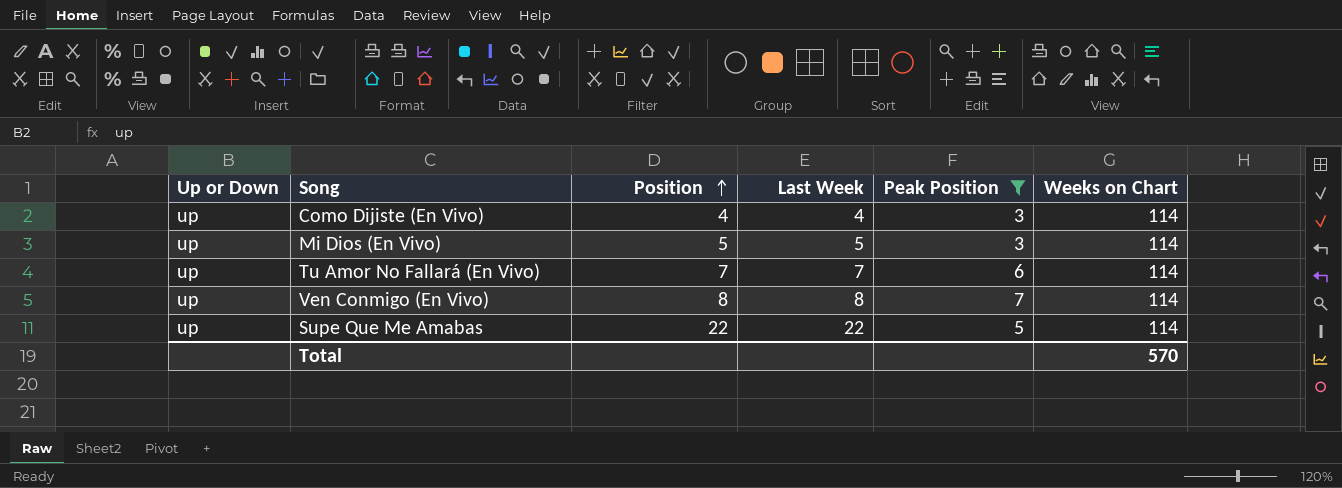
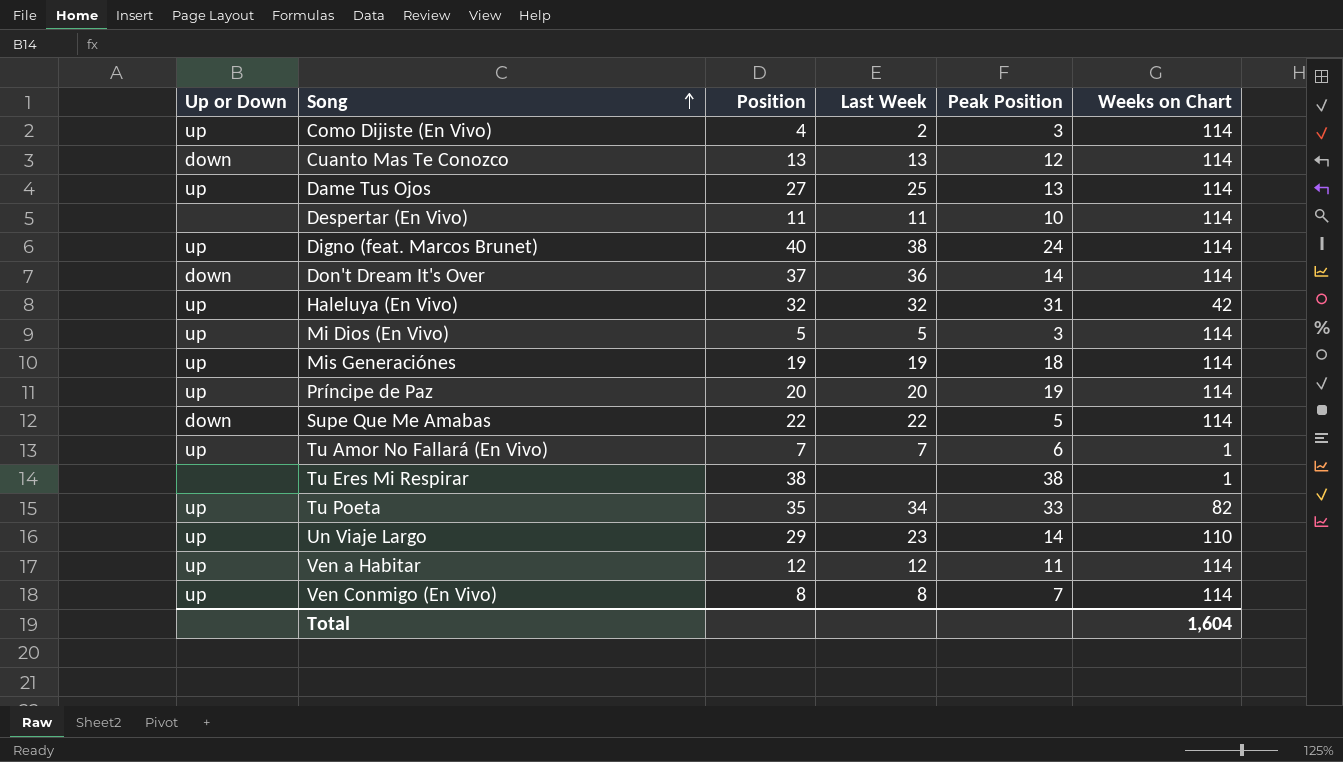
filter: Peak Position <= 7 -> none
row order: Position ascending -> Song ascending
Como Dijiste (En Vivo) | Last Week: 4 -> 2
Supe Que Me Amabas | Up or Down: up -> down
Tu Amor No Fallará (En Vivo) | Weeks on Chart: 114 -> 1
Total | Weeks on Chart: 570 -> 1,604

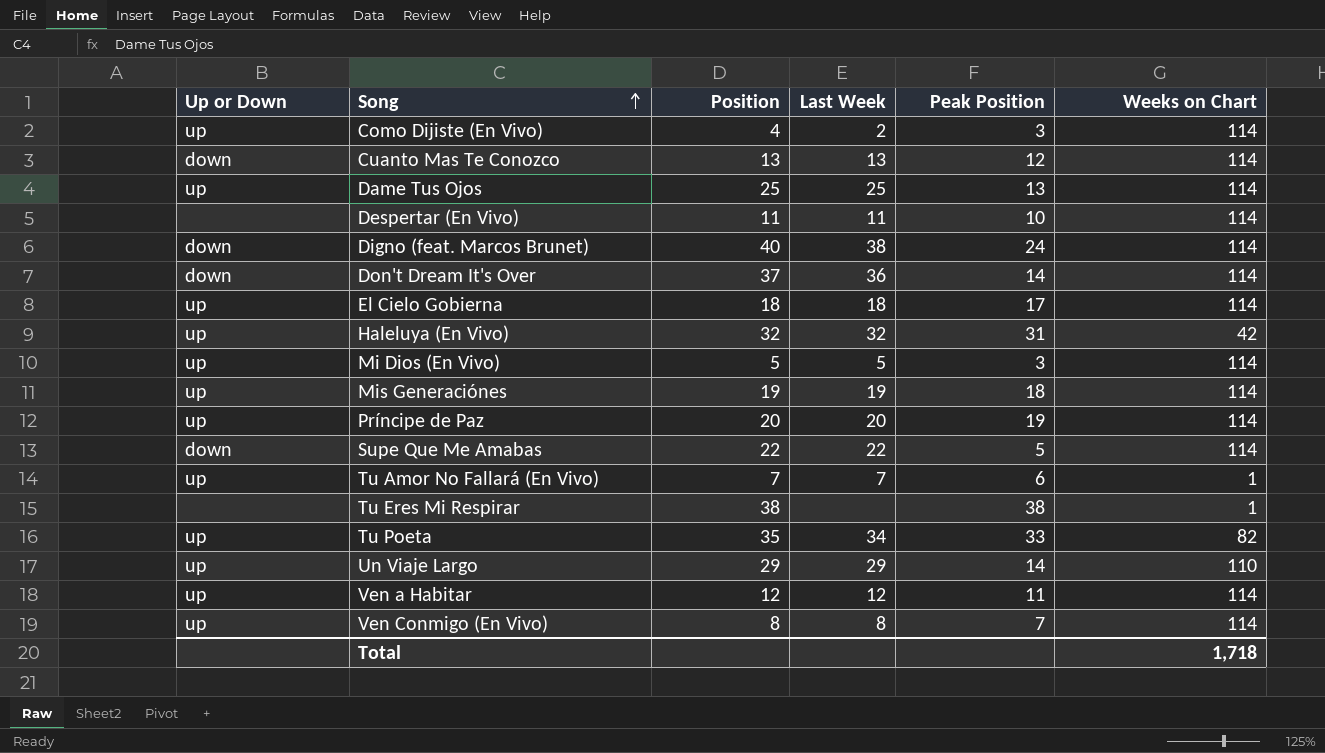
Dame Tus Ojos | Position: 27 -> 25
Digno (feat. Marcos Brunet) | Up or Down: up -> down
row El Cielo Gobierna: none -> up | 18 | 18 | 17 | 114
Un Viaje Largo | Last Week: 23 -> 29
Total | Weeks on Chart: 1,604 -> 1,718

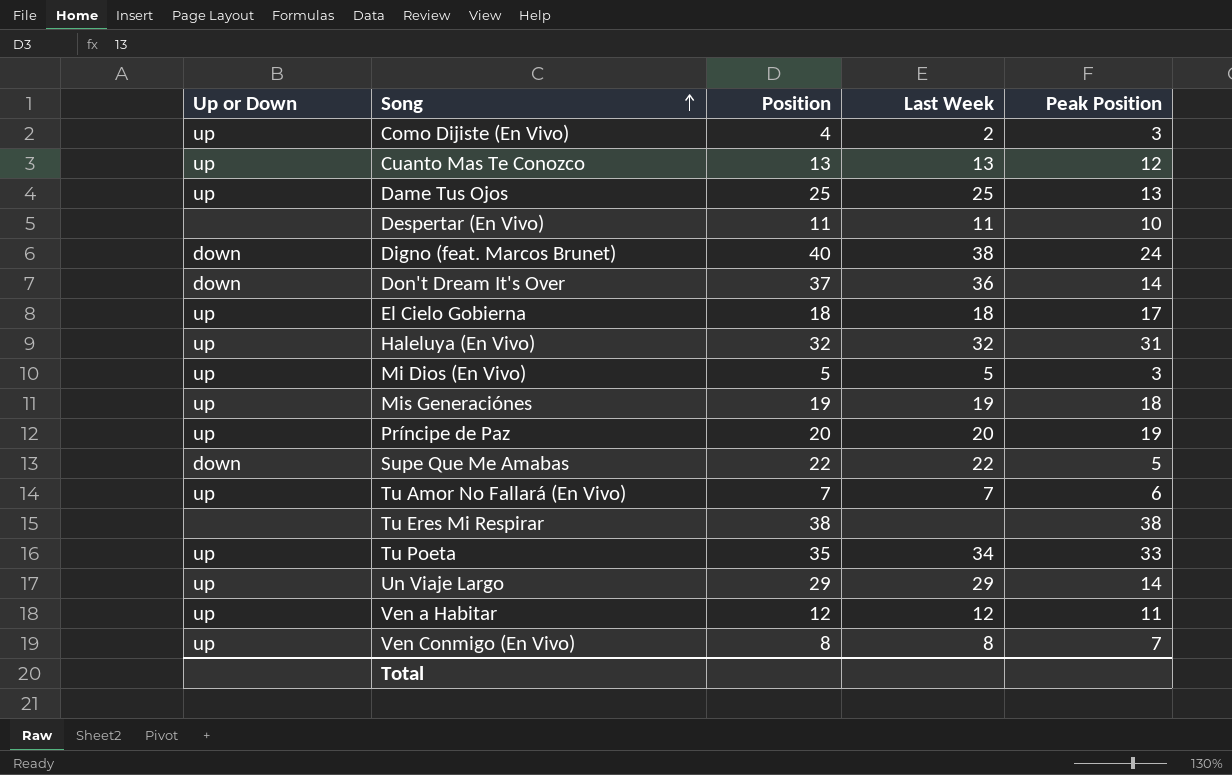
column Weeks on Chart | position: 6 -> none
Cuanto Mas Te Conozco | Up or Down: down -> up

